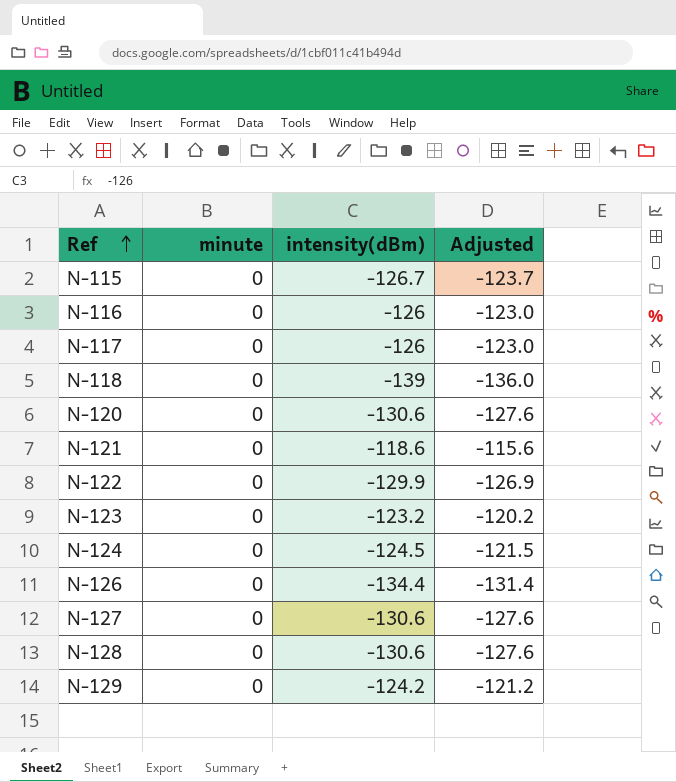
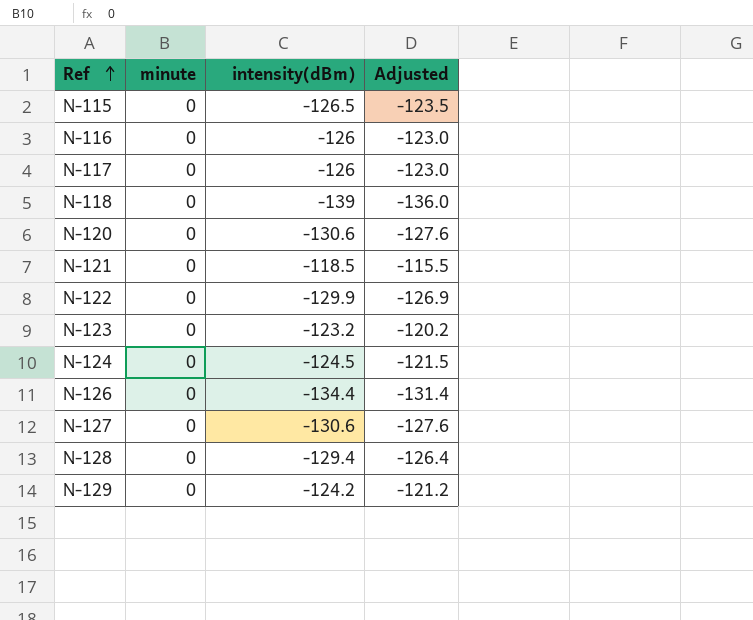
N-115 | intensity(dBm): -126.7 -> -126.5
N-115 | Adjusted: -123.7 -> -123.5
N-121 | intensity(dBm): -118.6 -> -118.5
N-121 | Adjusted: -115.6 -> -115.5
N-128 | intensity(dBm): -130.6 -> -129.4
N-128 | Adjusted: -127.6 -> -126.4

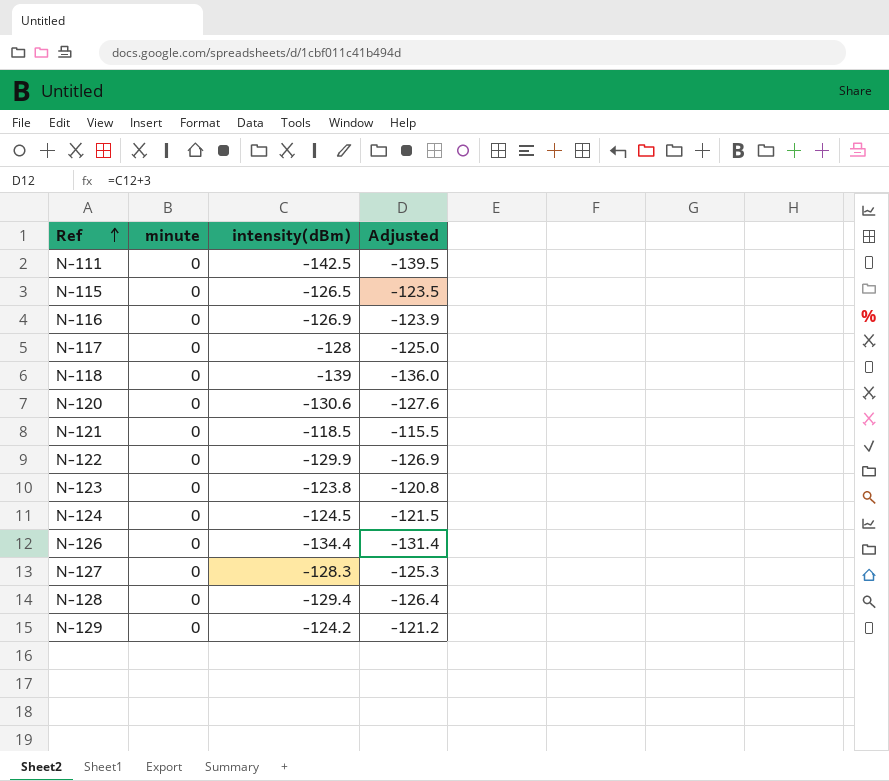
row N-111: none -> 0 | -142.5 | -139.5
N-116 | intensity(dBm): -126 -> -126.9
N-116 | Adjusted: -123.0 -> -123.9
N-117 | intensity(dBm): -126 -> -128
N-117 | Adjusted: -123.0 -> -125.0
N-123 | intensity(dBm): -123.2 -> -123.8
N-123 | Adjusted: -120.2 -> -120.8
N-127 | intensity(dBm): -130.6 -> -128.3
N-127 | Adjusted: -127.6 -> -125.3

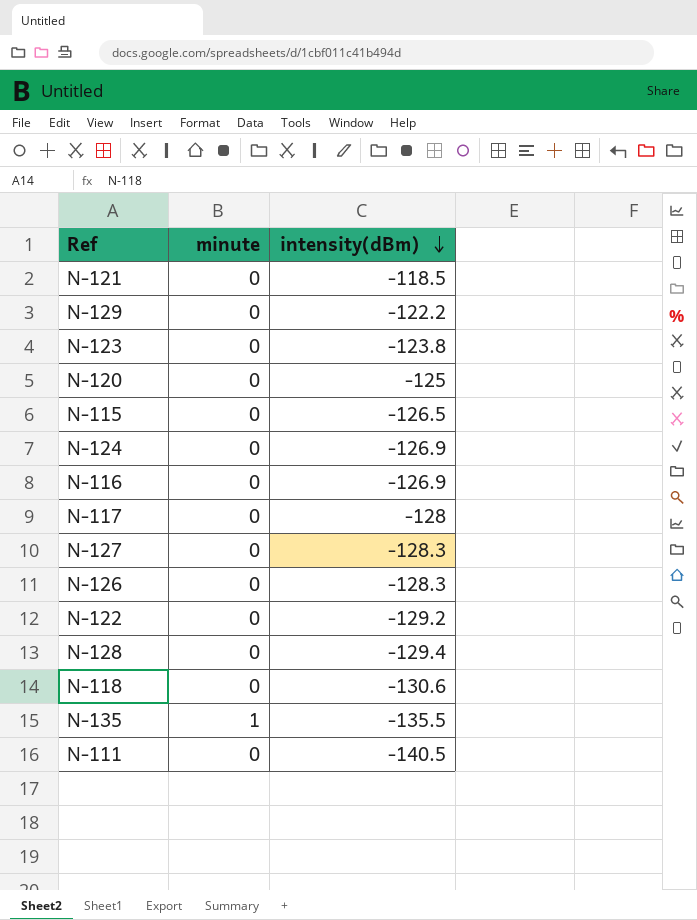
row order: Ref ascending -> intensity(dBm) descending
column Adjusted | formula: [intensity(dBm)] + 3 -> none
N-129 | intensity(dBm): -124.2 -> -122.2
N-120 | intensity(dBm): -130.6 -> -125
N-124 | intensity(dBm): -124.5 -> -126.9
N-126 | intensity(dBm): -134.4 -> -128.3
N-122 | intensity(dBm): -129.9 -> -129.2
N-118 | intensity(dBm): -139 -> -130.6
row N-135: none -> 1 | -135.5
N-111 | intensity(dBm): -142.5 -> -140.5

